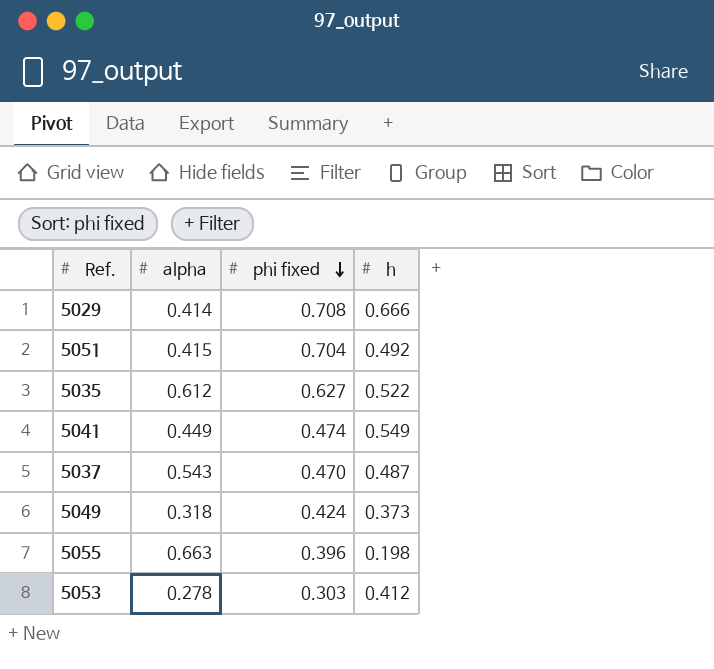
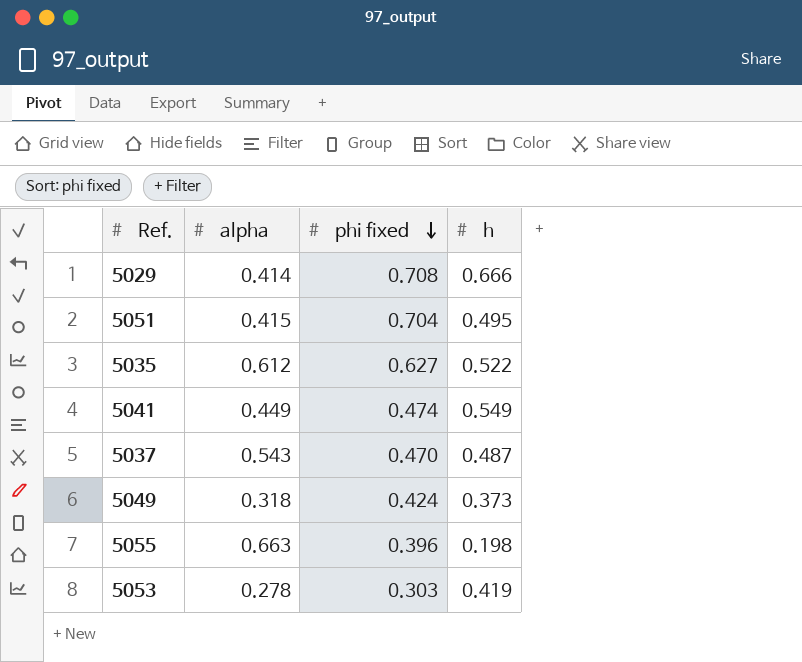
5051 | h: 0.492 -> 0.495
5053 | h: 0.412 -> 0.419

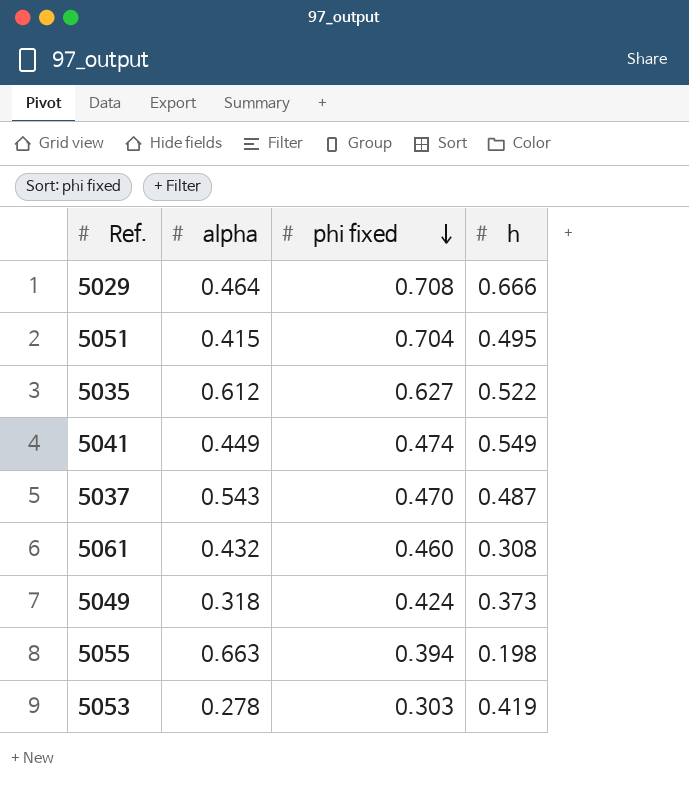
5029 | alpha: 0.414 -> 0.464
row 5061: none -> 0.432 | 0.460 | 0.308
5055 | phi fixed: 0.396 -> 0.394

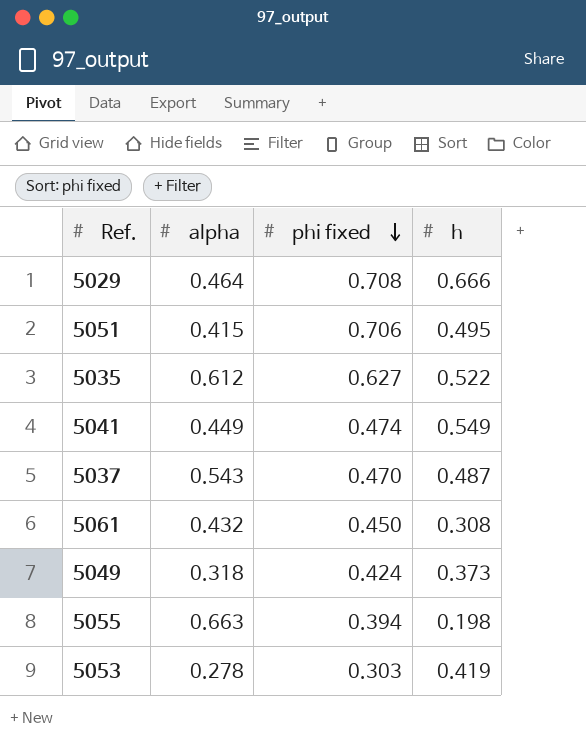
5051 | phi fixed: 0.704 -> 0.706
5061 | phi fixed: 0.460 -> 0.450

